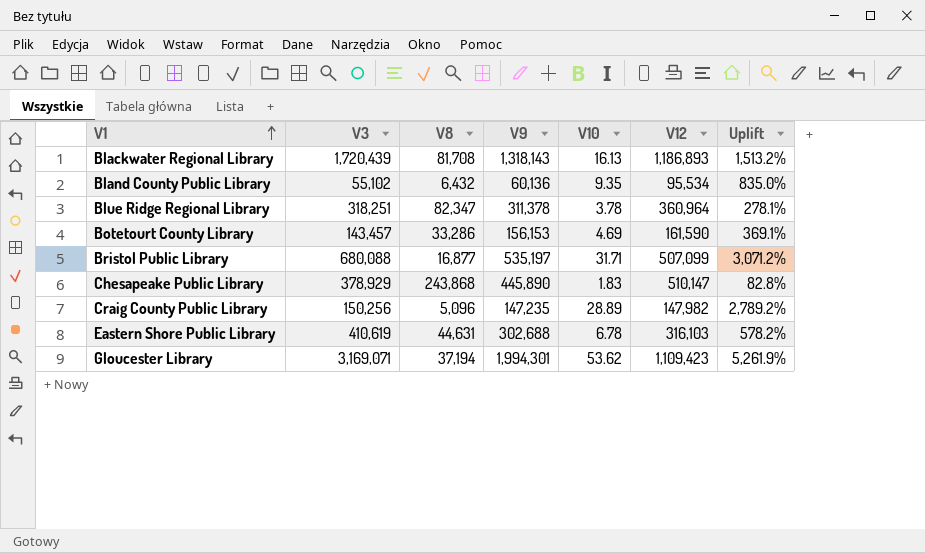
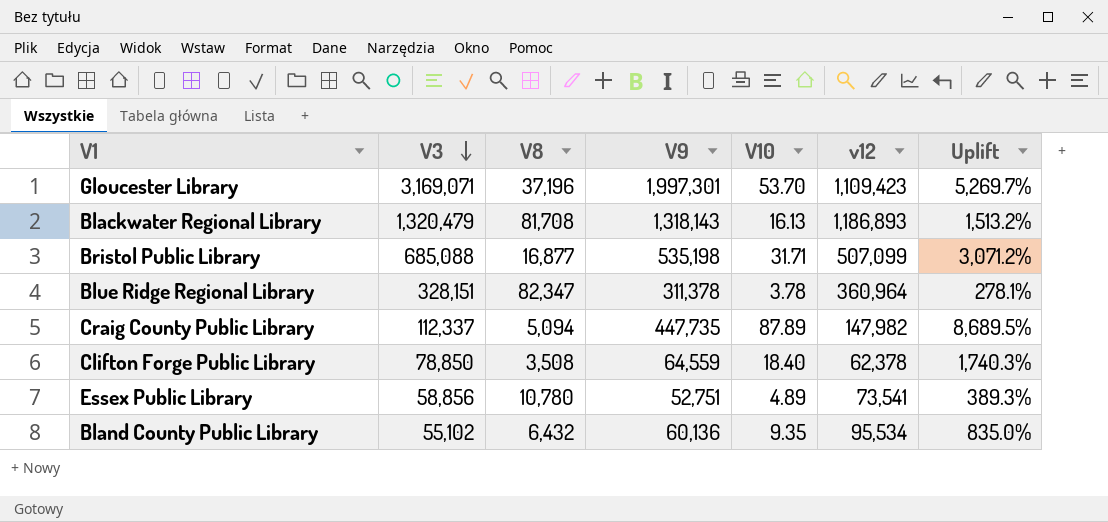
row order: V1 ascending -> V3 descending
column name: V12 -> v12
row Botetourt County Library: 143,457 | 33,286 | 156,153 | 4.69 | 161,590 | 369.1% -> none
row Chesapeake Public Library: 378,929 | 243,868 | 445,890 | 1.83 | 510,147 | 82.8% -> none
row Eastern Shore Public Library: 410,619 | 44,631 | 302,688 | 6.78 | 316,103 | 578.2% -> none
Gloucester Library | V8: 37,194 -> 37,196
Gloucester Library | V9: 1,994,301 -> 1,997,301
Gloucester Library | V10: 53.62 -> 53.70
Gloucester Library | Uplift: 5,261.9% -> 5,269.7%
Blackwater Regional Library | V3: 1,720,439 -> 1,320,479
Bristol Public Library | V3: 680,088 -> 685,088
Bristol Public Library | V9: 535,197 -> 535,198
Blue Ridge Regional Library | V3: 318,251 -> 328,151
Craig County Public Library | V3: 150,256 -> 112,337
Craig County Public Library | V8: 5,096 -> 5,094
Craig County Public Library | V9: 147,235 -> 447,735
Craig County Public Library | V10: 28.89 -> 87.89
Craig County Public Library | Uplift: 2,789.2% -> 8,689.5%
row Clifton Forge Public Library: none -> 78,850 | 3,508 | 64,559 | 18.40 | 62,378 | 1,740.3%
row Essex Public Library: none -> 58,856 | 10,780 | 52,751 | 4.89 | 73,541 | 389.3%

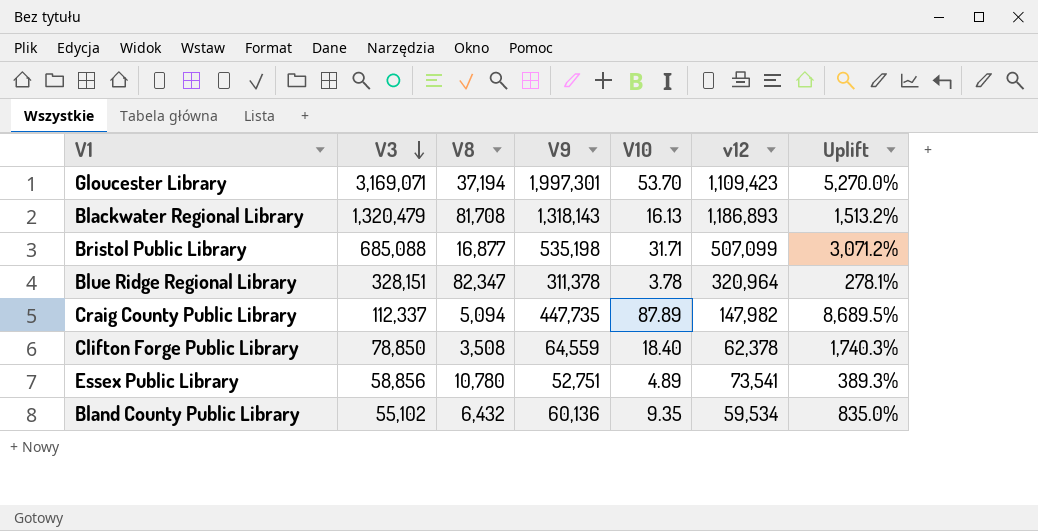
Gloucester Library | V8: 37,196 -> 37,194
Gloucester Library | Uplift: 5,269.7% -> 5,270.0%
Blue Ridge Regional Library | v12: 360,964 -> 320,964
Bland County Public Library | v12: 95,534 -> 59,534

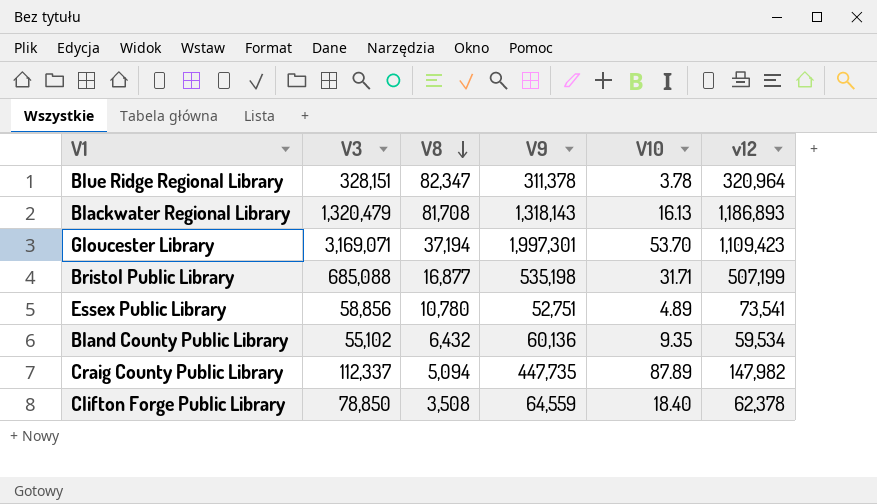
row order: V3 descending -> V8 descending
column Uplift | formula: ([V9] - [V8]) / [V8] -> none
Bristol Public Library | v12: 507,099 -> 507,199

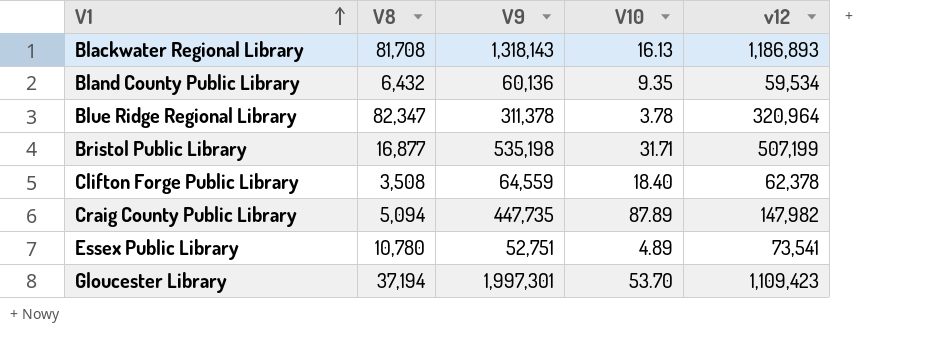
row order: V8 descending -> V1 ascending
column V3 | position: 2 -> none

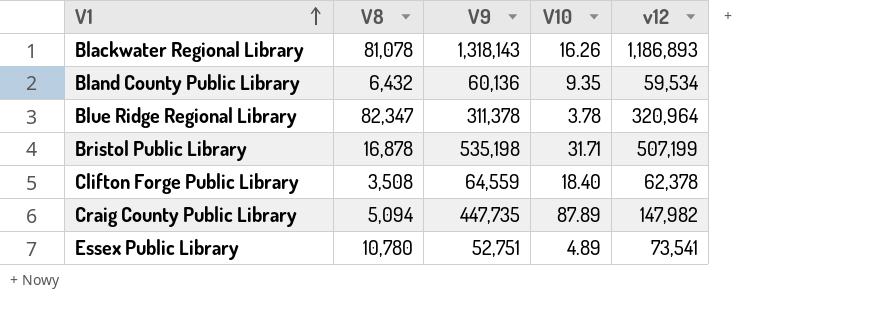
row Gloucester Library: 37,194 | 1,997,301 | 53.70 | 1,109,423 -> none
Blackwater Regional Library | V8: 81,708 -> 81,078
Blackwater Regional Library | V10: 16.13 -> 16.26
Bristol Public Library | V8: 16,877 -> 16,878

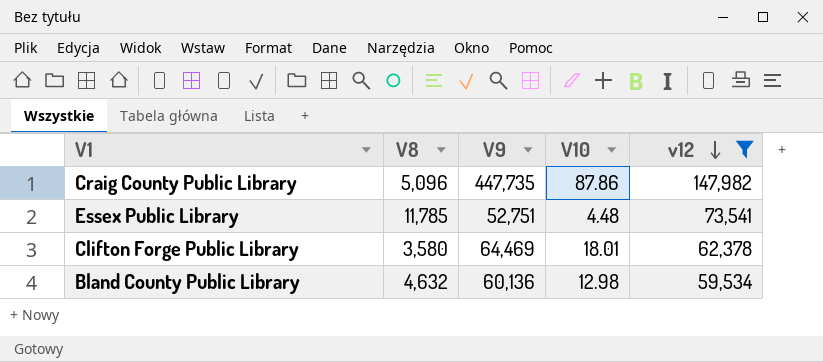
filter: none -> v12 <= 147,982
row order: V1 ascending -> v12 descending
Craig County Public Library | V8: 5,094 -> 5,096
Craig County Public Library | V10: 87.89 -> 87.86
Essex Public Library | V8: 10,780 -> 11,785
Essex Public Library | V10: 4.89 -> 4.48
Clifton Forge Public Library | V8: 3,508 -> 3,580
Clifton Forge Public Library | V9: 64,559 -> 64,469
Clifton Forge Public Library | V10: 18.40 -> 18.01
Bland County Public Library | V8: 6,432 -> 4,632
Bland County Public Library | V10: 9.35 -> 12.98

